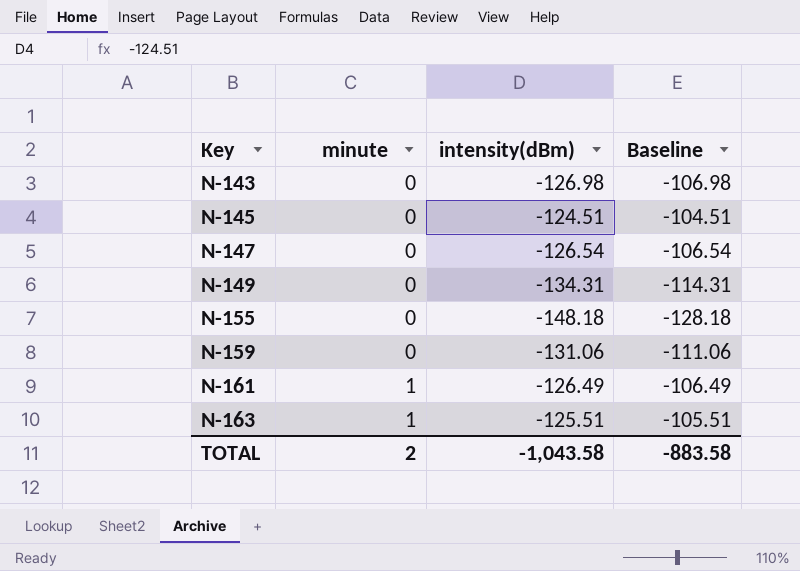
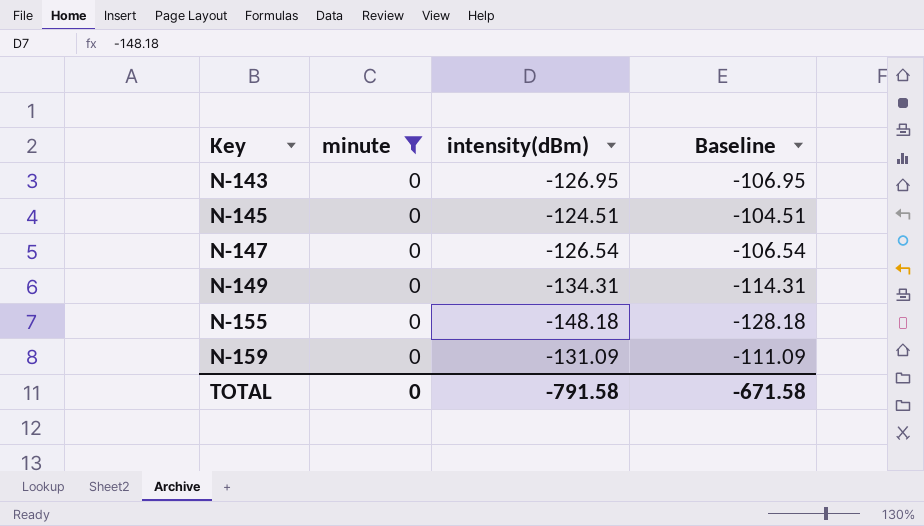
filter: none -> minute = 0
N-143 | intensity(dBm): -126.98 -> -126.95
N-143 | Baseline: -106.98 -> -106.95
N-159 | intensity(dBm): -131.06 -> -131.09
N-159 | Baseline: -111.06 -> -111.09
TOTAL | minute: 2 -> 0
TOTAL | intensity(dBm): -1,043.58 -> -791.58
TOTAL | Baseline: -883.58 -> -671.58

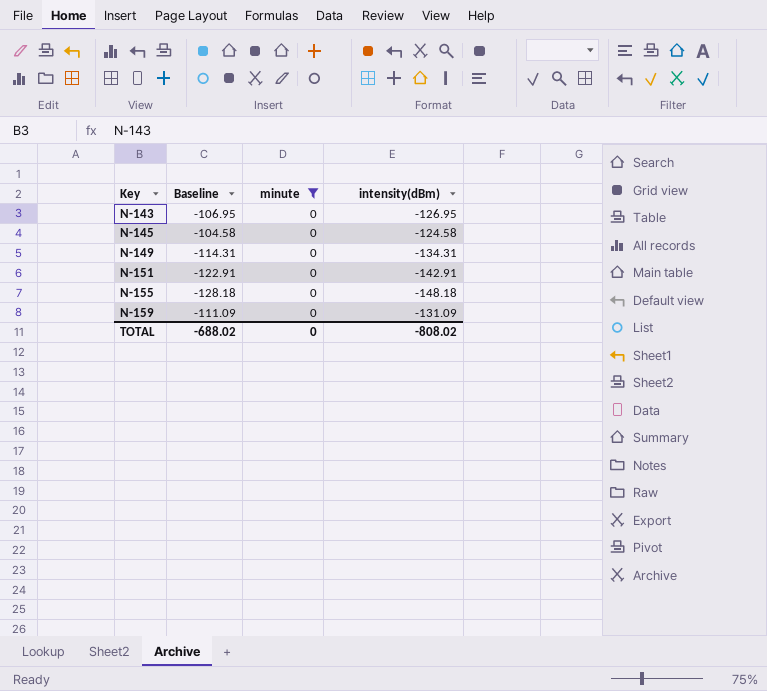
column Baseline | position: 4 -> 2
row N-147: 0 | -126.54 | -106.54 -> none
N-145 | Baseline: -104.51 -> -104.58
N-145 | intensity(dBm): -124.51 -> -124.58
row N-151: none -> -122.91 | 0 | -142.91
TOTAL | Baseline: -671.58 -> -688.02
TOTAL | intensity(dBm): -791.58 -> -808.02

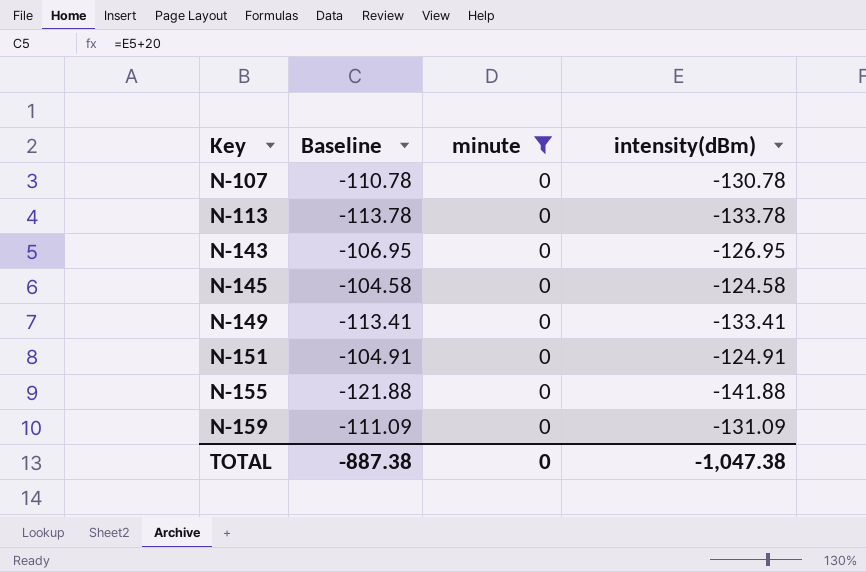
row N-107: none -> -110.78 | 0 | -130.78
row N-113: none -> -113.78 | 0 | -133.78
N-149 | Baseline: -114.31 -> -113.41
N-149 | intensity(dBm): -134.31 -> -133.41
N-151 | Baseline: -122.91 -> -104.91
N-151 | intensity(dBm): -142.91 -> -124.91
N-155 | Baseline: -128.18 -> -121.88
N-155 | intensity(dBm): -148.18 -> -141.88
TOTAL | Baseline: -688.02 -> -887.38
TOTAL | intensity(dBm): -808.02 -> -1,047.38

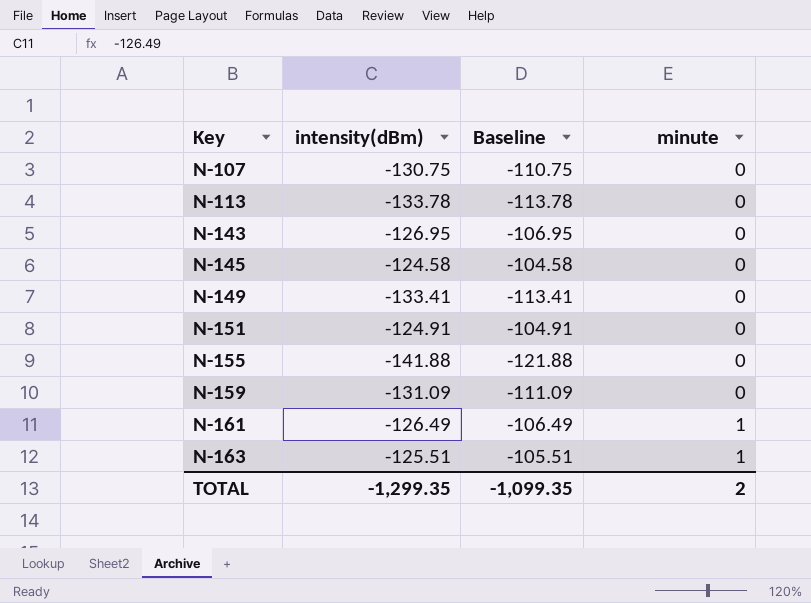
filter: minute = 0 -> none
column intensity(dBm) | position: 4 -> 2
N-107 | intensity(dBm): -130.78 -> -130.75
N-107 | Baseline: -110.78 -> -110.75
TOTAL | intensity(dBm): -1,047.38 -> -1,299.35
TOTAL | Baseline: -887.38 -> -1,099.35
TOTAL | minute: 0 -> 2

